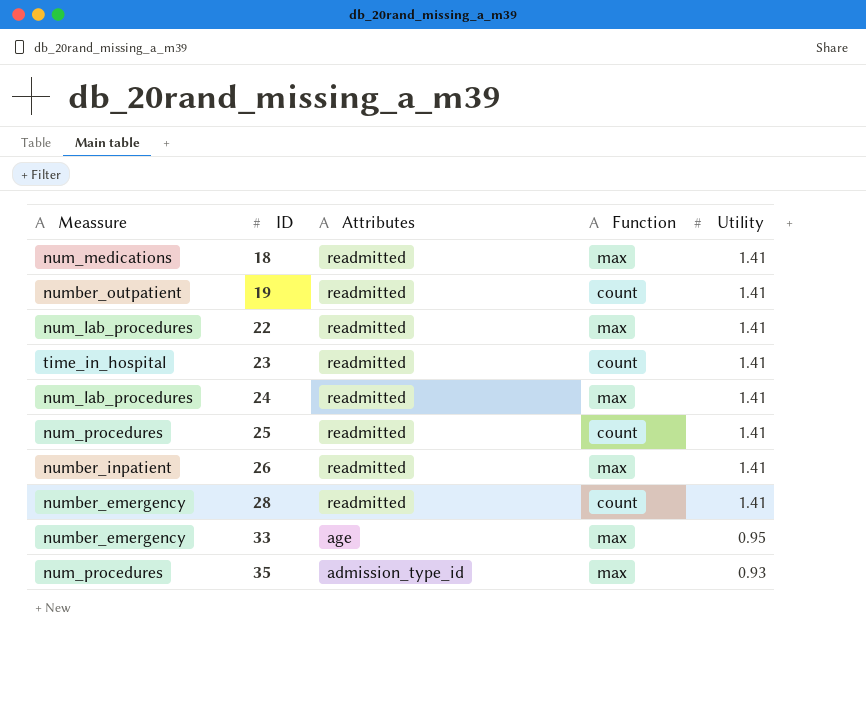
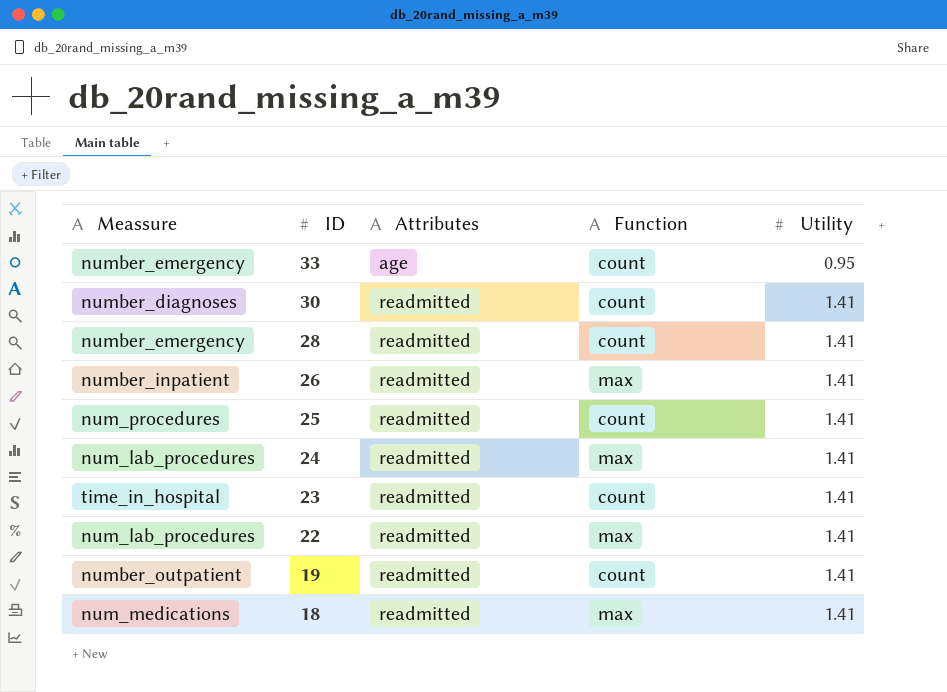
row order: ID ascending -> ID descending
row 35: num_procedures | admission_type_id | max | 0.93 -> none
33 | Function: max -> count
row 30: none -> number_diagnoses | readmitted | count | 1.41

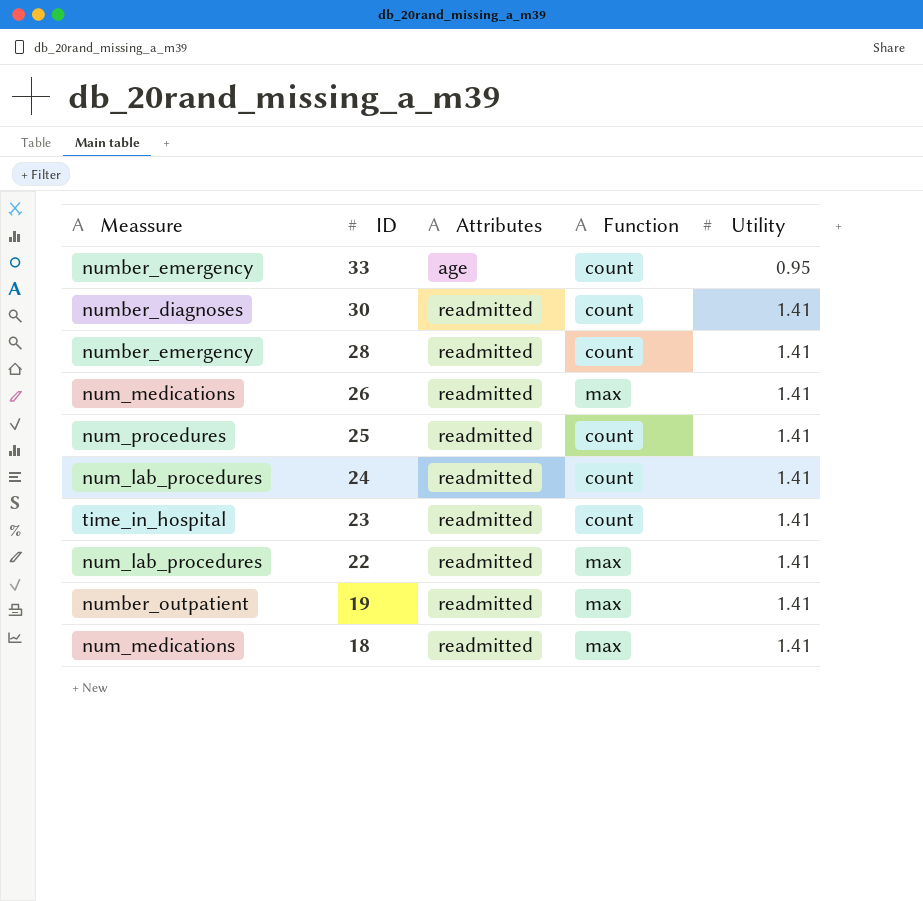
26 | Meassure: number_inpatient -> num_medications
24 | Function: max -> count
19 | Function: count -> max

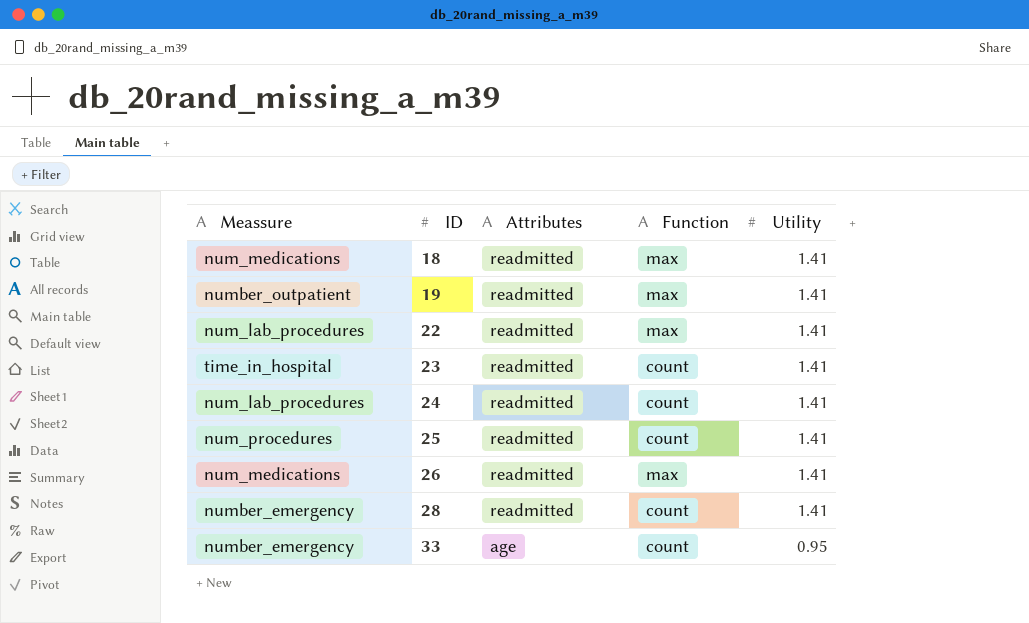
row order: ID descending -> ID ascending
row 30: number_diagnoses | readmitted | count | 1.41 -> none

